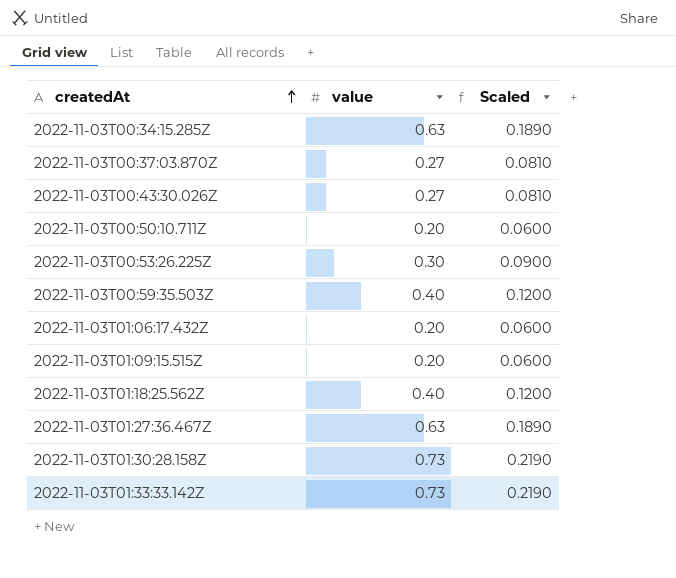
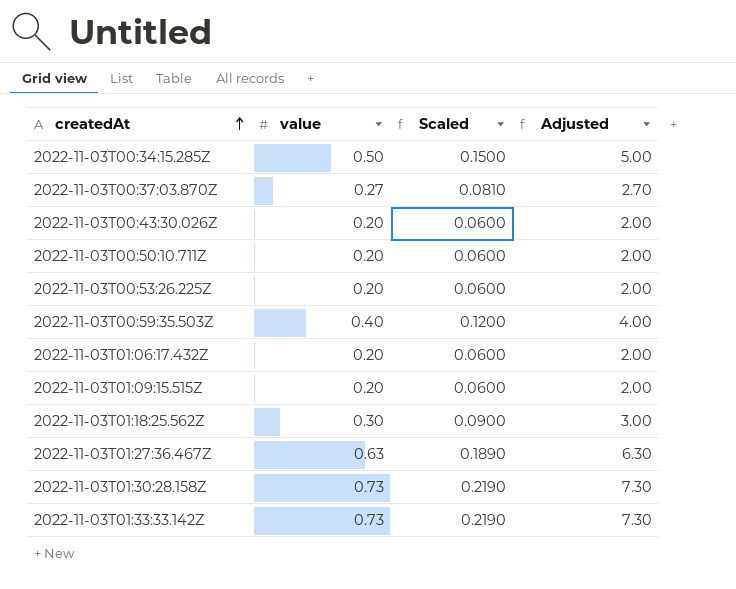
column Adjusted | formula: none -> [value] * 10
2022-11-03T00:34:15.285Z | value: 0.63 -> 0.50
2022-11-03T00:34:15.285Z | Scaled: 0.1890 -> 0.1500
2022-11-03T00:43:30.026Z | value: 0.27 -> 0.20
2022-11-03T00:43:30.026Z | Scaled: 0.0810 -> 0.0600
2022-11-03T00:53:26.225Z | value: 0.30 -> 0.20
2022-11-03T00:53:26.225Z | Scaled: 0.0900 -> 0.0600
2022-11-03T01:18:25.562Z | value: 0.40 -> 0.30
2022-11-03T01:18:25.562Z | Scaled: 0.1200 -> 0.0900

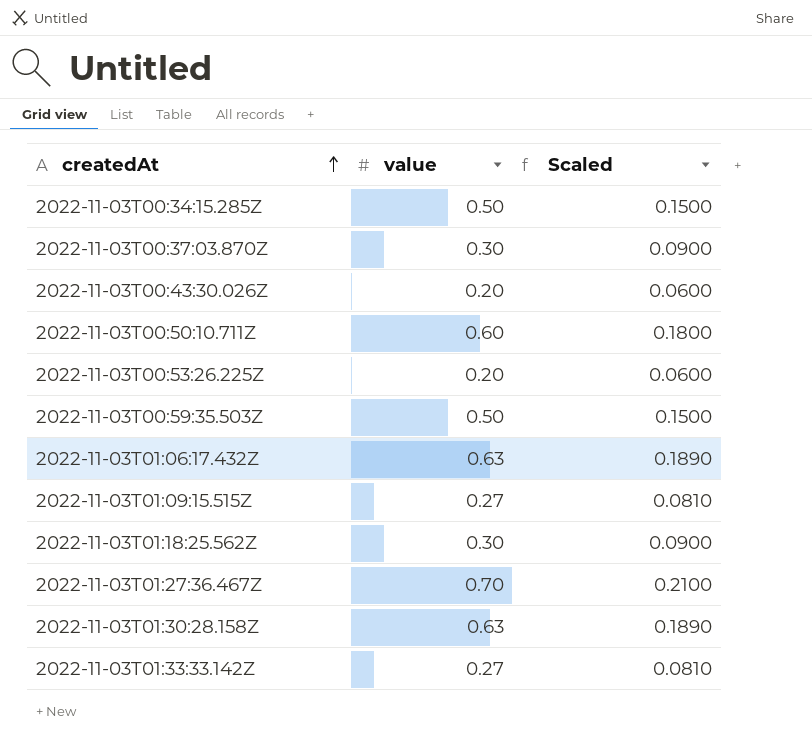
column Adjusted | formula: [value] * 10 -> none
2022-11-03T00:37:03.870Z | value: 0.27 -> 0.30
2022-11-03T00:37:03.870Z | Scaled: 0.0810 -> 0.0900
2022-11-03T00:50:10.711Z | value: 0.20 -> 0.60
2022-11-03T00:50:10.711Z | Scaled: 0.0600 -> 0.1800
2022-11-03T00:59:35.503Z | value: 0.40 -> 0.50
2022-11-03T00:59:35.503Z | Scaled: 0.1200 -> 0.1500
2022-11-03T01:06:17.432Z | value: 0.20 -> 0.63
2022-11-03T01:06:17.432Z | Scaled: 0.0600 -> 0.1890
2022-11-03T01:09:15.515Z | value: 0.20 -> 0.27
2022-11-03T01:09:15.515Z | Scaled: 0.0600 -> 0.0810
2022-11-03T01:27:36.467Z | value: 0.63 -> 0.70
2022-11-03T01:27:36.467Z | Scaled: 0.1890 -> 0.2100
2022-11-03T01:30:28.158Z | value: 0.73 -> 0.63
2022-11-03T01:30:28.158Z | Scaled: 0.2190 -> 0.1890
2022-11-03T01:33:33.142Z | value: 0.73 -> 0.27
2022-11-03T01:33:33.142Z | Scaled: 0.2190 -> 0.0810

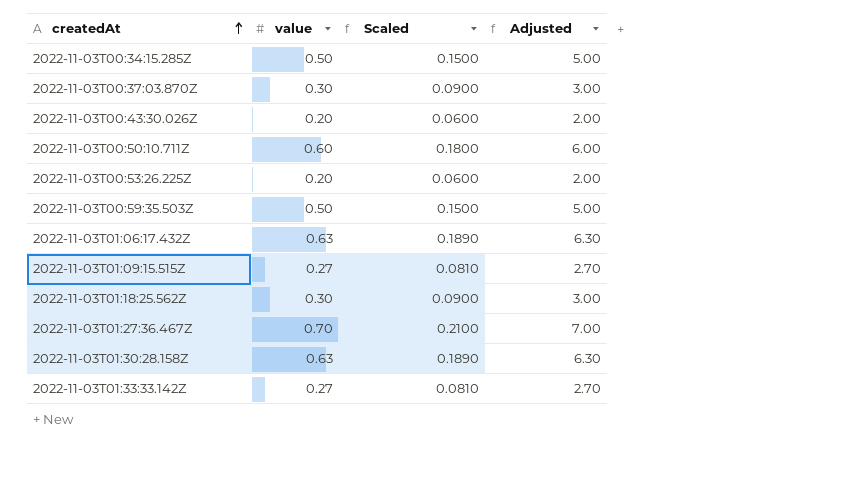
column Adjusted | formula: none -> [value] * 10

